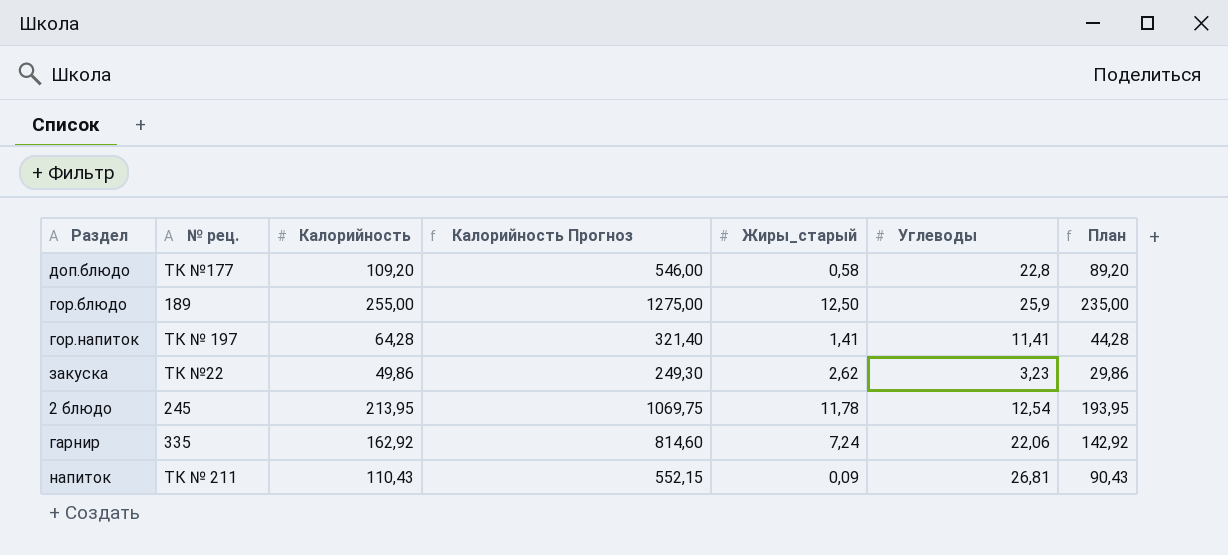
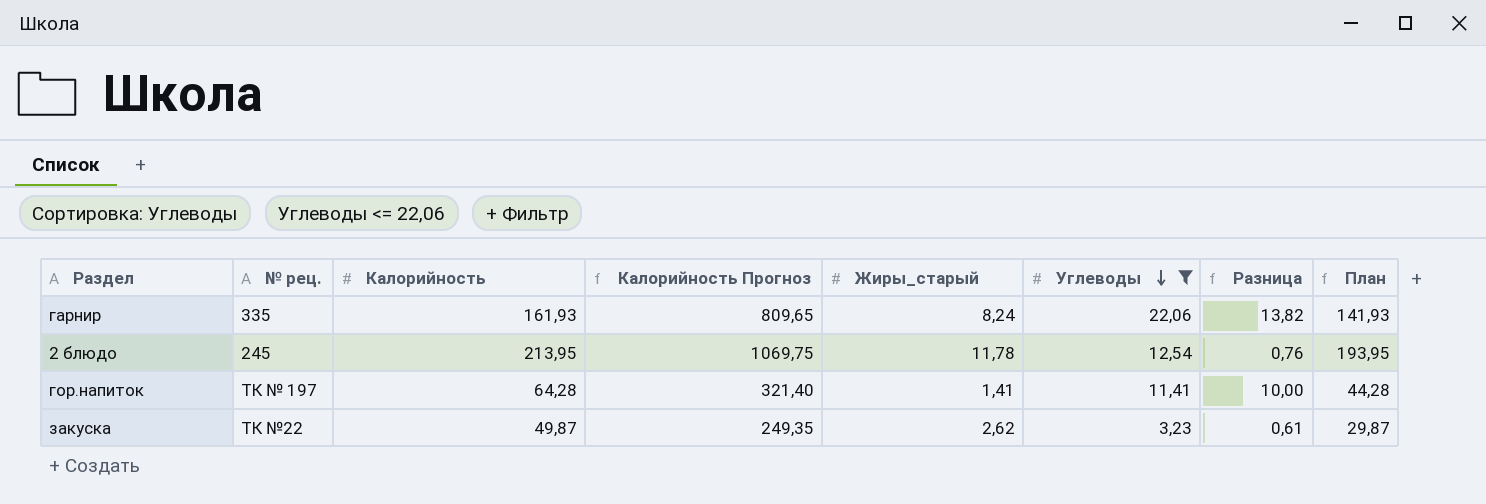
filter: none -> Углеводы <= 22,06
row order: none -> Углеводы descending
column Разница | formula: none -> [Углеводы] - [Жиры_старый]
гарнир | Калорийность: 162,92 -> 161,93
гарнир | Калорийность Прогноз: 814,60 -> 809,65
гарнир | Жиры_старый: 7,24 -> 8,24
гарнир | План: 142,92 -> 141,93
закуска | Калорийность: 49,86 -> 49,87
закуска | Калорийность Прогноз: 249,30 -> 249,35
закуска | План: 29,86 -> 29,87

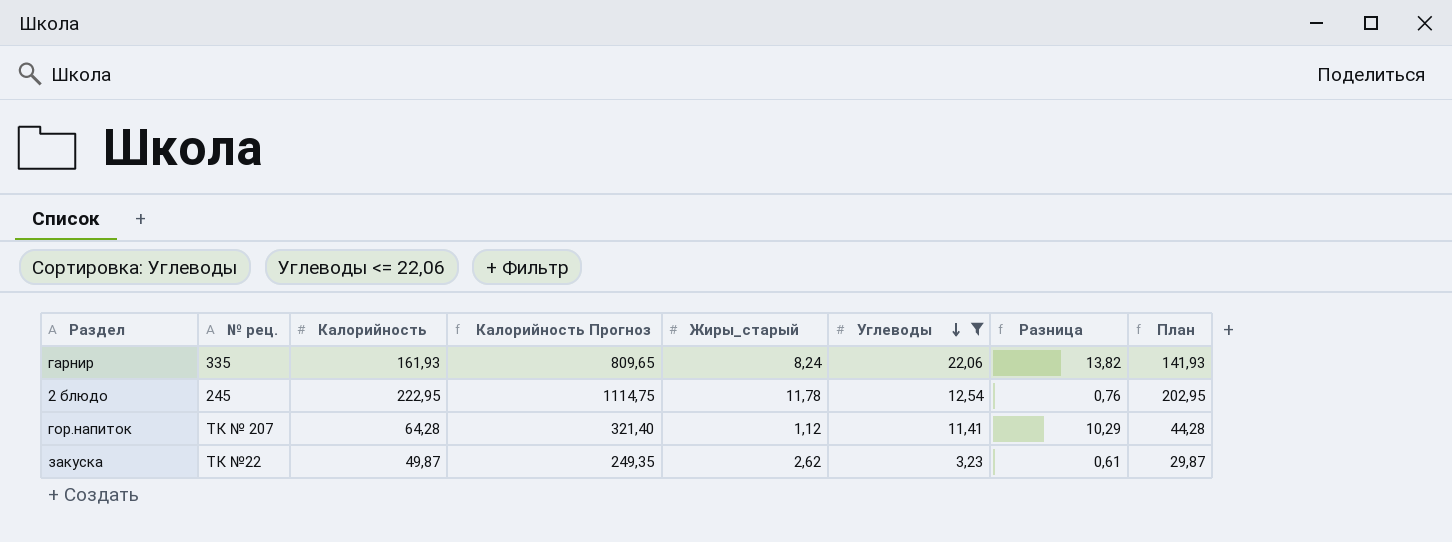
2 блюдо | Калорийность: 213,95 -> 222,95
2 блюдо | Калорийность Прогноз: 1069,75 -> 1114,75
2 блюдо | План: 193,95 -> 202,95
гор.напиток | № рец.: ТК № 197 -> ТК № 207
гор.напиток | Жиры_старый: 1,41 -> 1,12
гор.напиток | Разница: 10,00 -> 10,29

